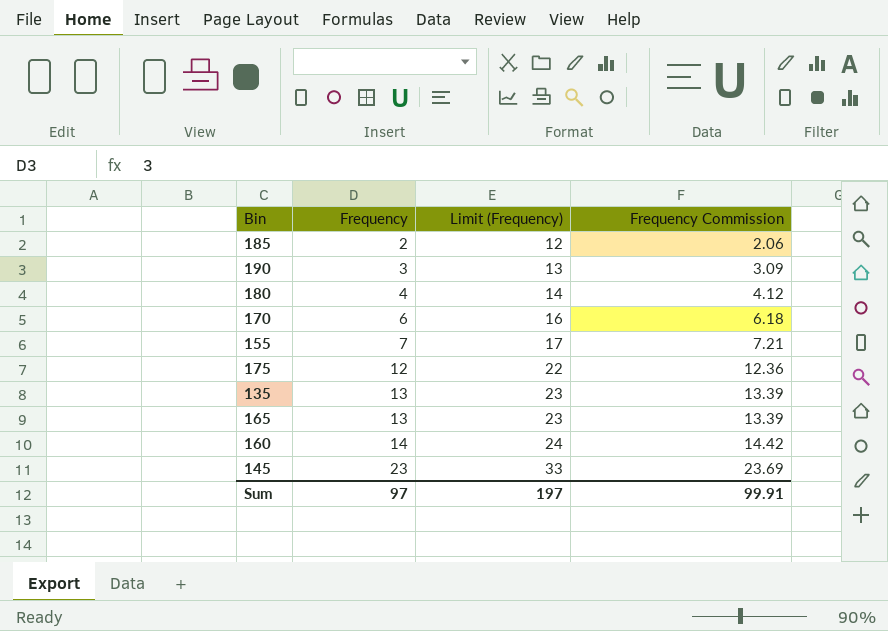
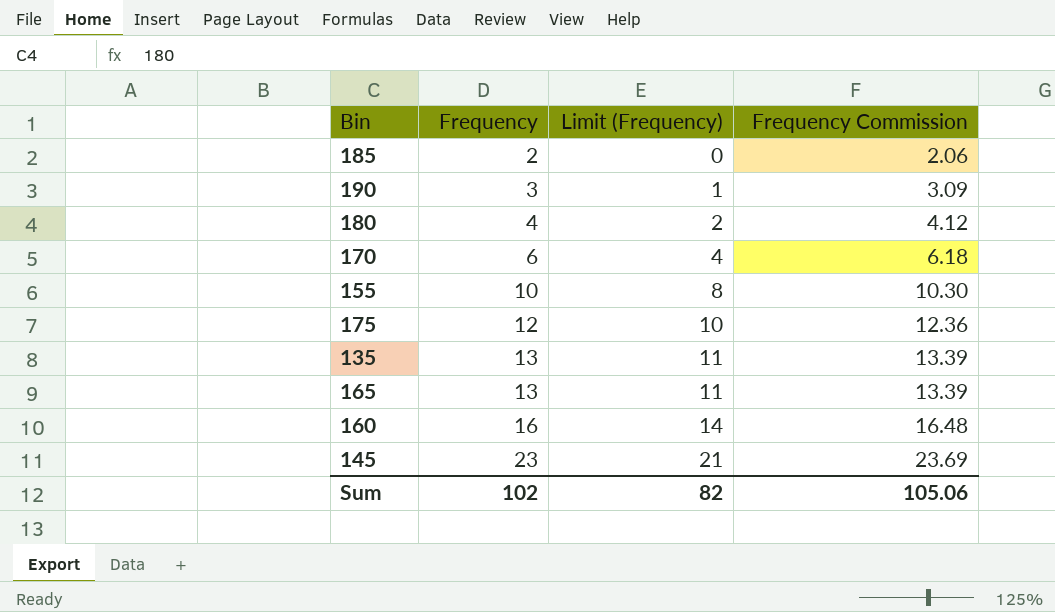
column Limit (Frequency) | formula: [Frequency] + 10 -> [Frequency] - 2
155 | Frequency: 7 -> 10
155 | Frequency Commission: 7.21 -> 10.30
160 | Frequency: 14 -> 16
160 | Frequency Commission: 14.42 -> 16.48
Sum | Frequency: 97 -> 102
Sum | Limit (Frequency): 197 -> 82
Sum | Frequency Commission: 99.91 -> 105.06

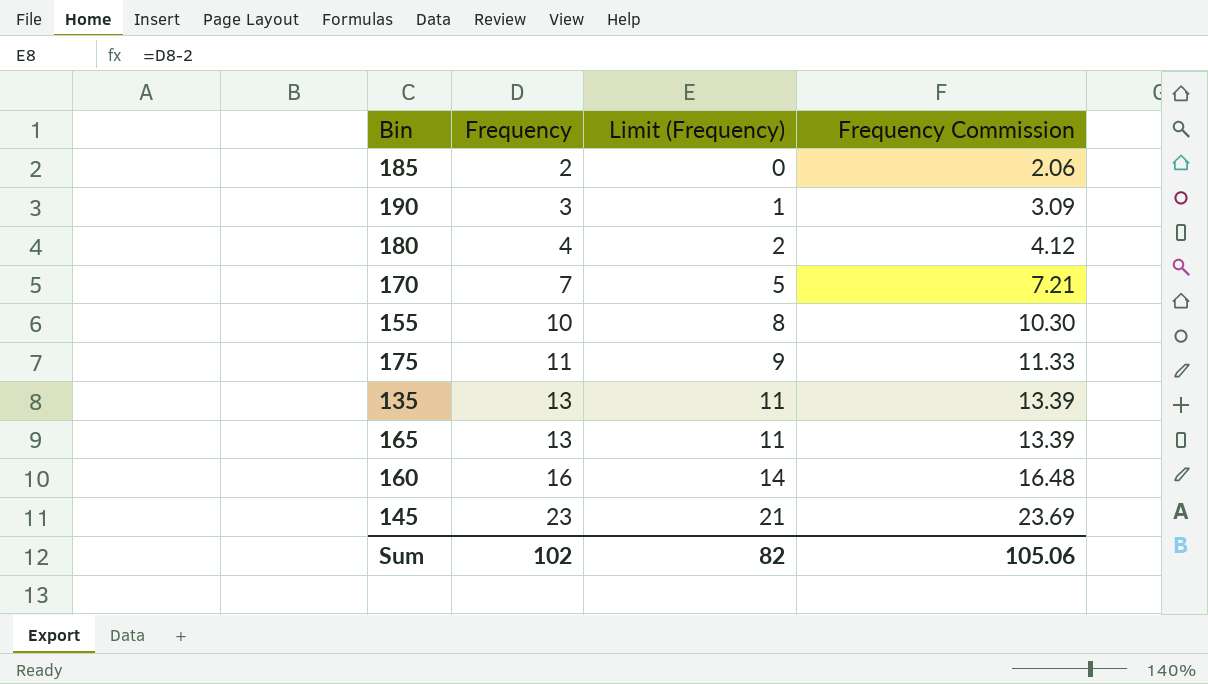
170 | Frequency: 6 -> 7
170 | Limit (Frequency): 4 -> 5
170 | Frequency Commission: 6.18 -> 7.21
175 | Frequency: 12 -> 11
175 | Limit (Frequency): 10 -> 9
175 | Frequency Commission: 12.36 -> 11.33

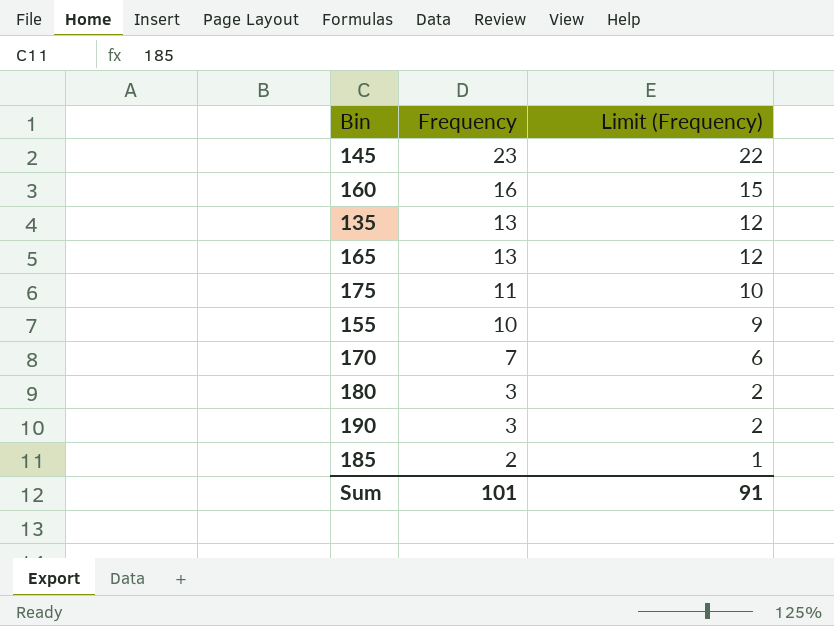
row order: Frequency ascending -> Frequency descending
column Frequency Commission | formula: [Frequency] * 1.03 -> none
column Limit (Frequency) | formula: [Frequency] - 2 -> [Frequency] - 1
180 | Frequency: 4 -> 3
Sum | Frequency: 102 -> 101
Sum | Limit (Frequency): 82 -> 91

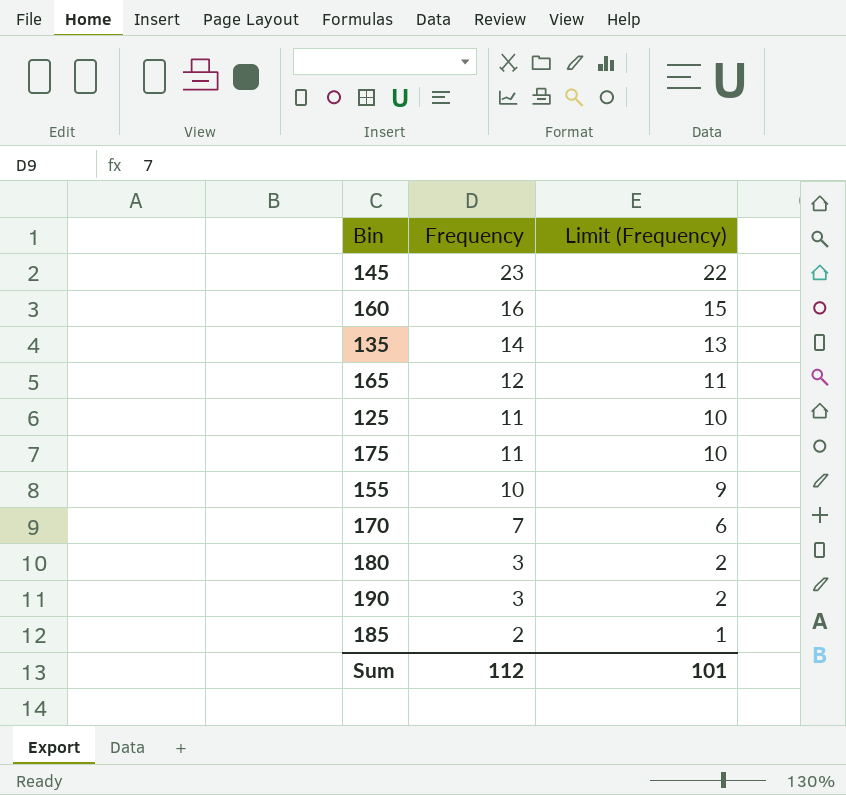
135 | Frequency: 13 -> 14
135 | Limit (Frequency): 12 -> 13
165 | Frequency: 13 -> 12
165 | Limit (Frequency): 12 -> 11
row 125: none -> 11 | 10
Sum | Frequency: 101 -> 112
Sum | Limit (Frequency): 91 -> 101

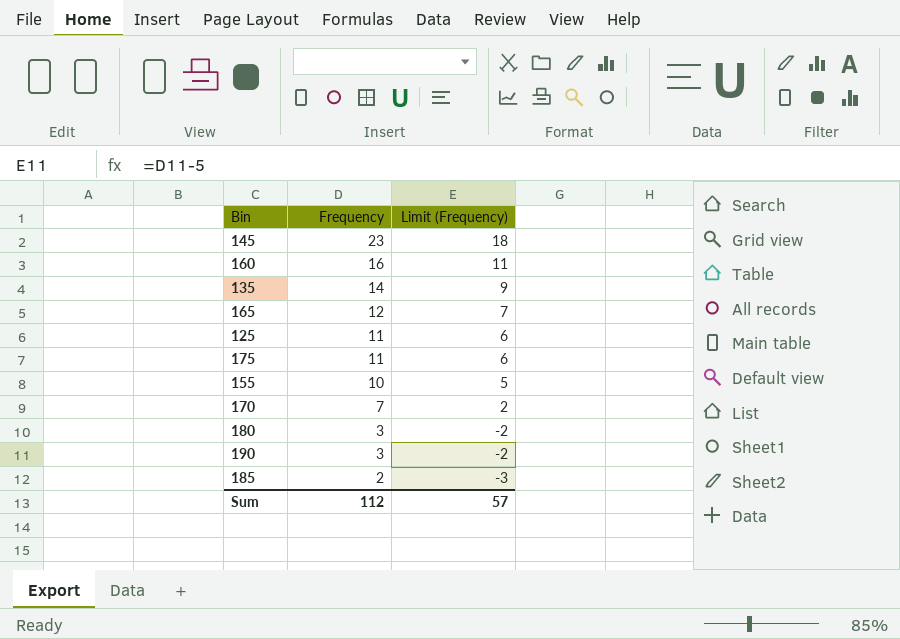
column Limit (Frequency) | formula: [Frequency] - 1 -> [Frequency] - 5
Sum | Limit (Frequency): 101 -> 57

